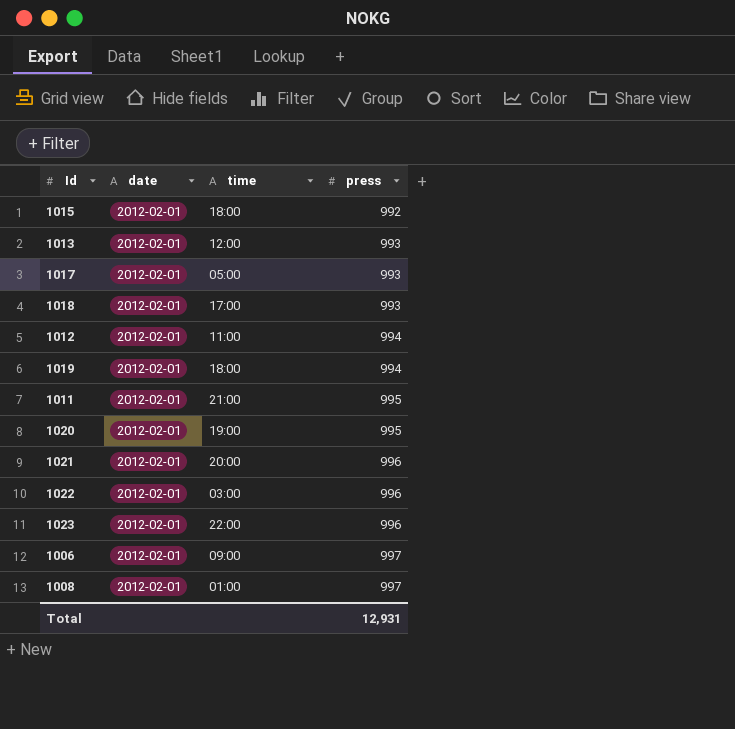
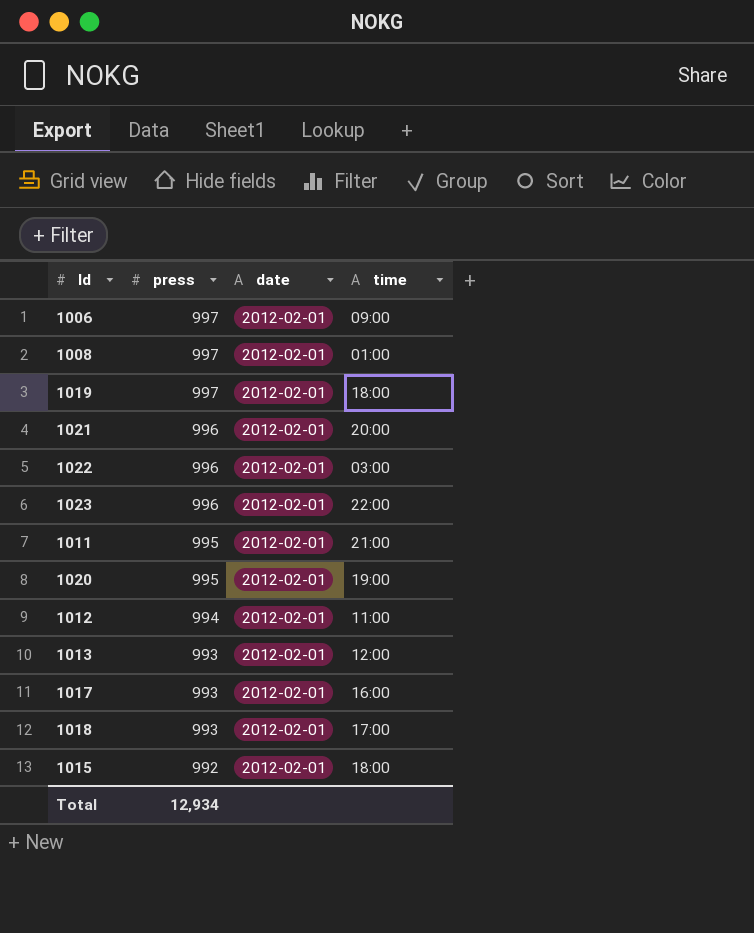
row order: press ascending -> press descending
column press | position: 4 -> 2
1019 | press: 994 -> 997
1017 | time: 05:00 -> 16:00
Total | press: 12,931 -> 12,934

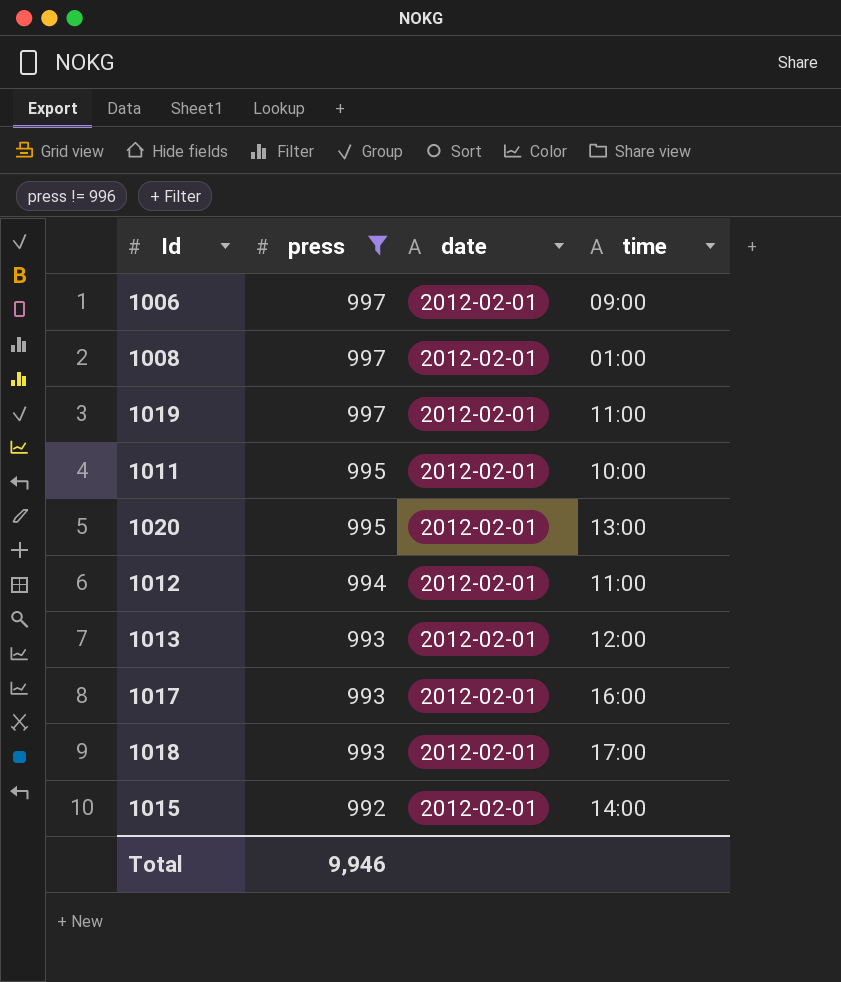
filter: none -> press != 996
1019 | time: 18:00 -> 11:00
1011 | time: 21:00 -> 10:00
1020 | time: 19:00 -> 13:00
1015 | time: 18:00 -> 14:00
Total | press: 12,934 -> 9,946

